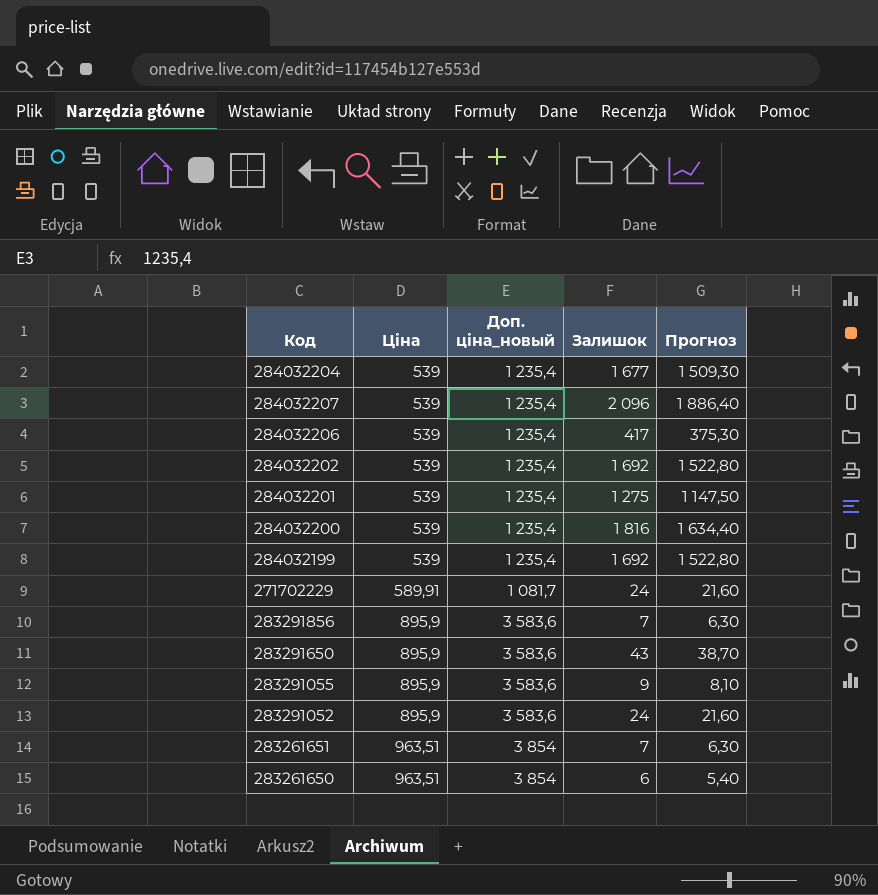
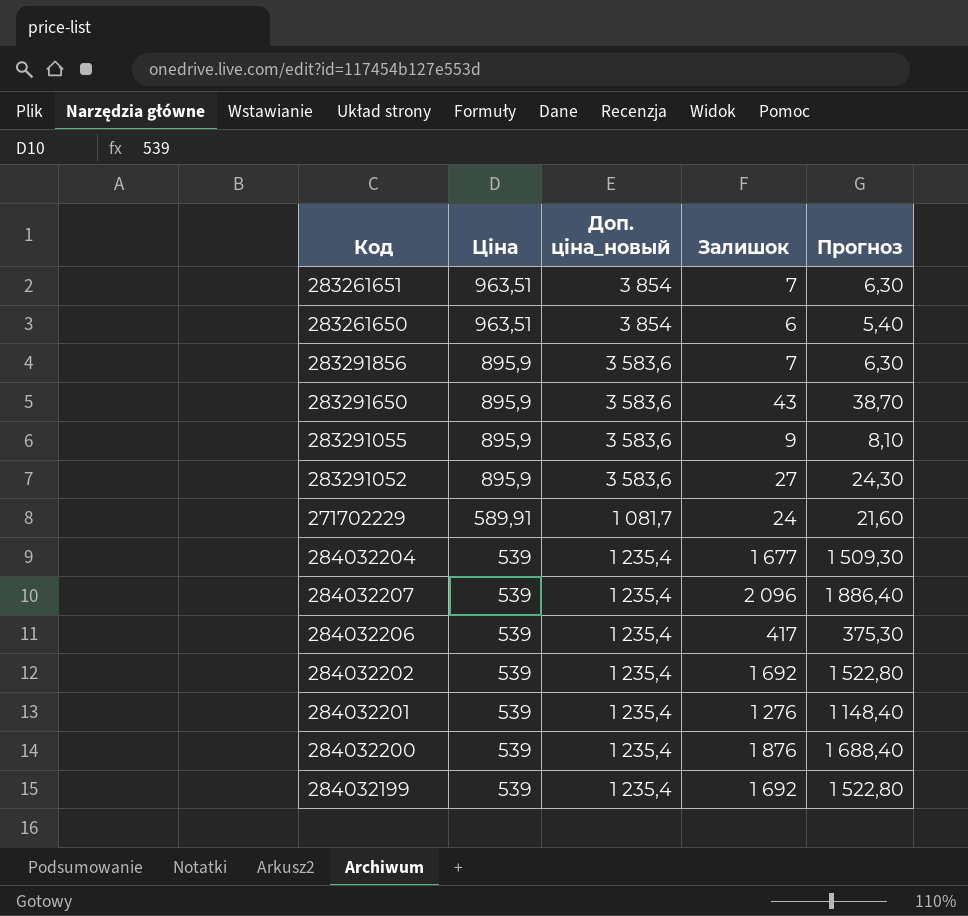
row order: Ціна ascending -> Ціна descending
283291052 | Залишок: 24 -> 27
283291052 | Прогноз: 21,60 -> 24,30
284032201 | Залишок: 1 275 -> 1 276
284032201 | Прогноз: 1 147,50 -> 1 148,40
284032200 | Залишок: 1 816 -> 1 876
284032200 | Прогноз: 1 634,40 -> 1 688,40

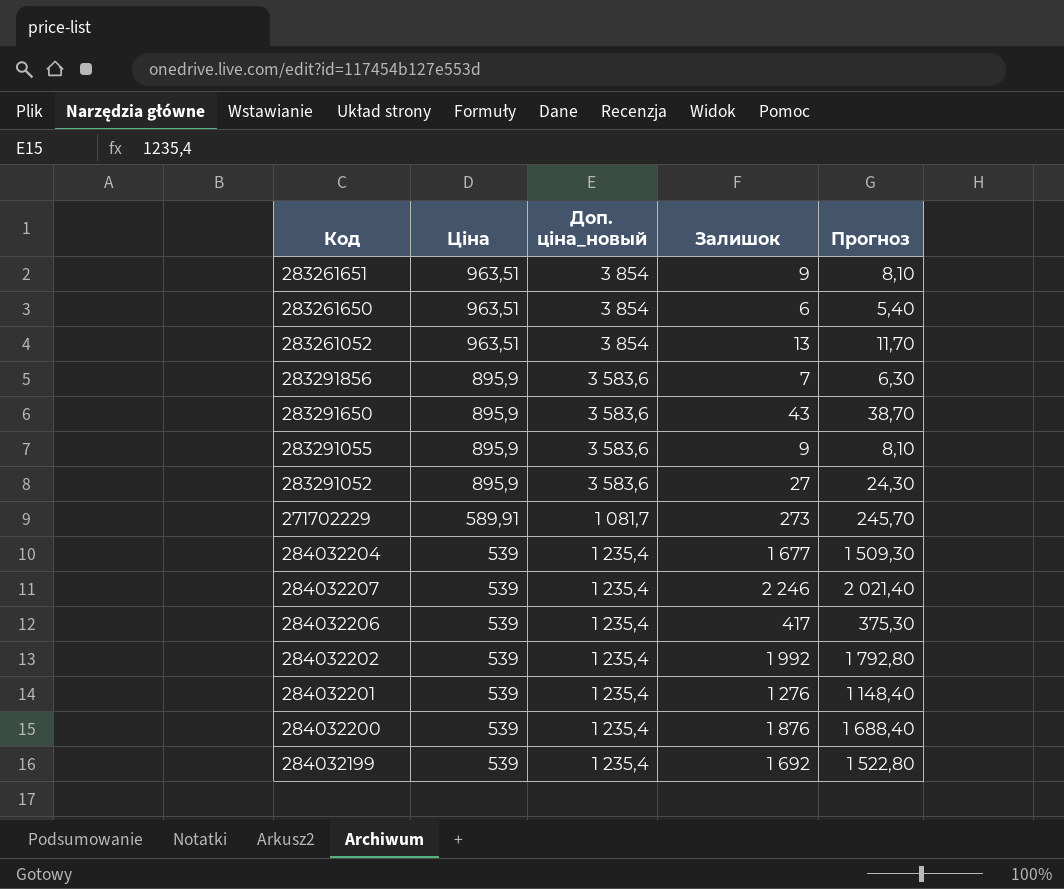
283261651 | Залишок: 7 -> 9
283261651 | Прогноз: 6,30 -> 8,10
row 283261052: none -> 963,51 | 3 854 | 13 | 11,70
271702229 | Залишок: 24 -> 273
271702229 | Прогноз: 21,60 -> 245,70
284032207 | Залишок: 2 096 -> 2 246
284032207 | Прогноз: 1 886,40 -> 2 021,40
284032202 | Залишок: 1 692 -> 1 992
284032202 | Прогноз: 1 522,80 -> 1 792,80

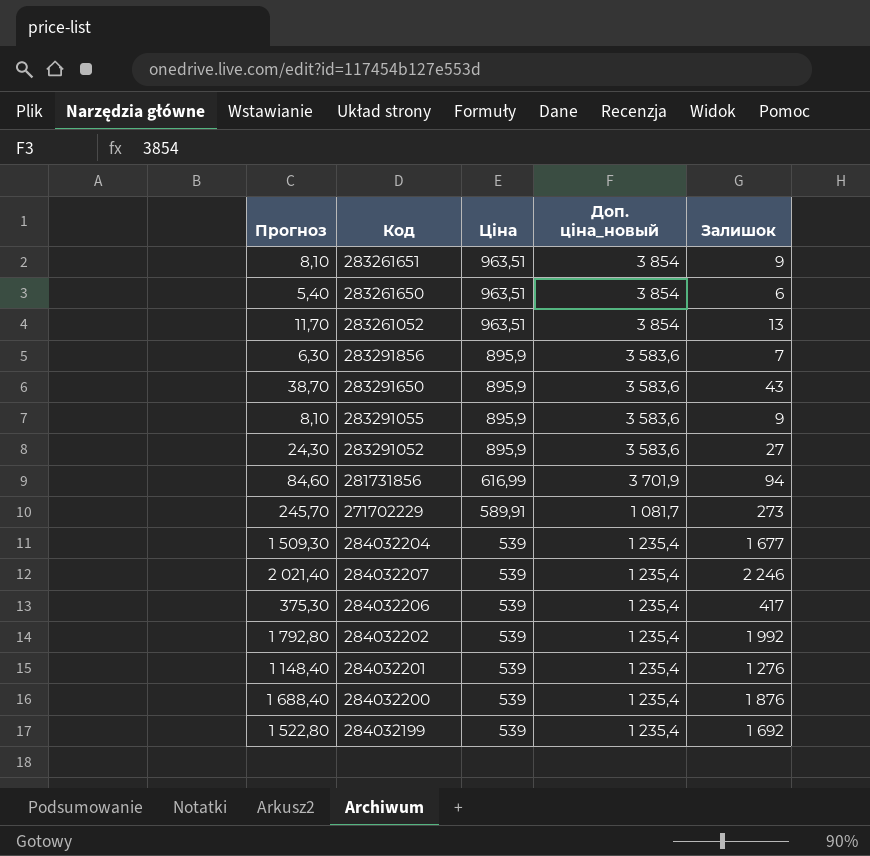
column Прогноз | position: 5 -> 1
row 281731856: none -> 84,60 | 616,99 | 3 701,9 | 94

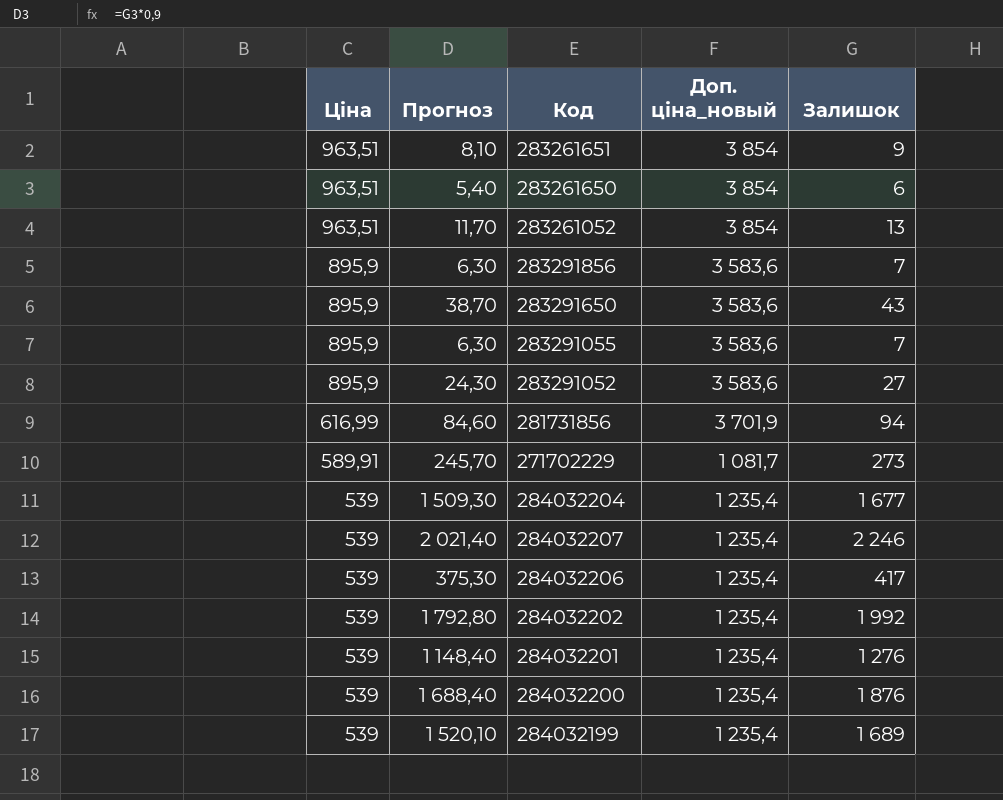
column Ціна | position: 3 -> 1
283291055 | Прогноз: 8,10 -> 6,30
283291055 | Залишок: 9 -> 7
284032199 | Прогноз: 1 522,80 -> 1 520,10
284032199 | Залишок: 1 692 -> 1 689

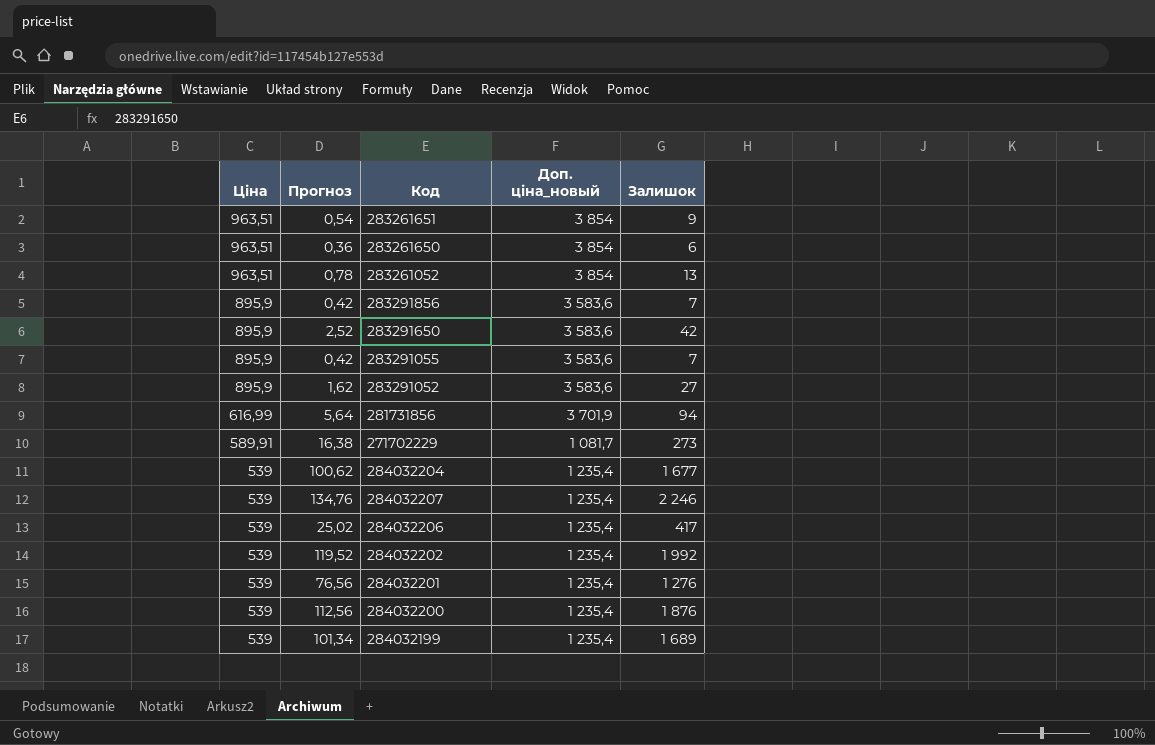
column Прогноз | formula: [Залишок] * 0,9 -> [Залишок] * 0,06
283291650 | Залишок: 43 -> 42

